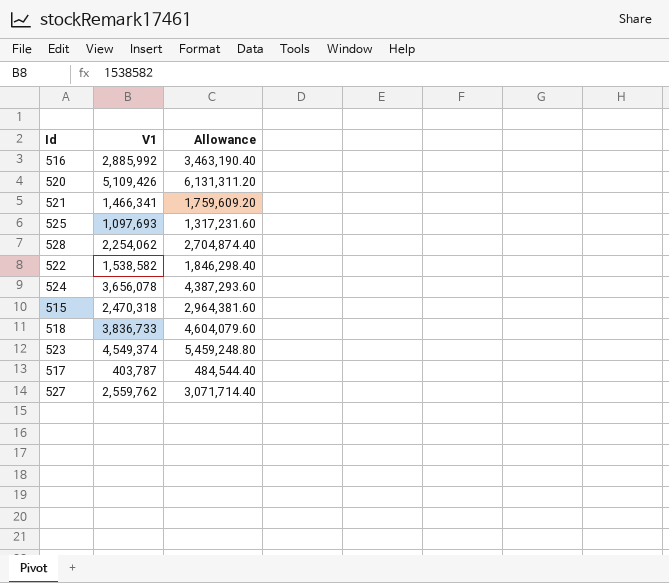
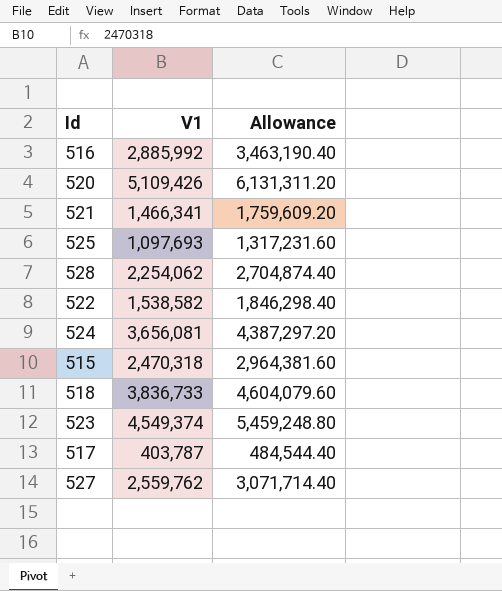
524 | V1: 3,656,078 -> 3,656,081
524 | Allowance: 4,387,293.60 -> 4,387,297.20

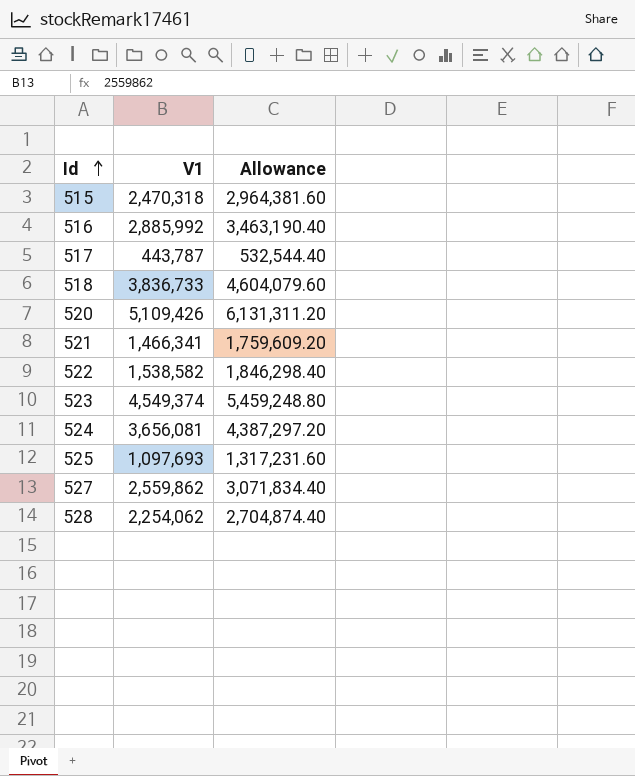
row order: none -> Id ascending
517 | V1: 403,787 -> 443,787
517 | Allowance: 484,544.40 -> 532,544.40
527 | V1: 2,559,762 -> 2,559,862
527 | Allowance: 3,071,714.40 -> 3,071,834.40

